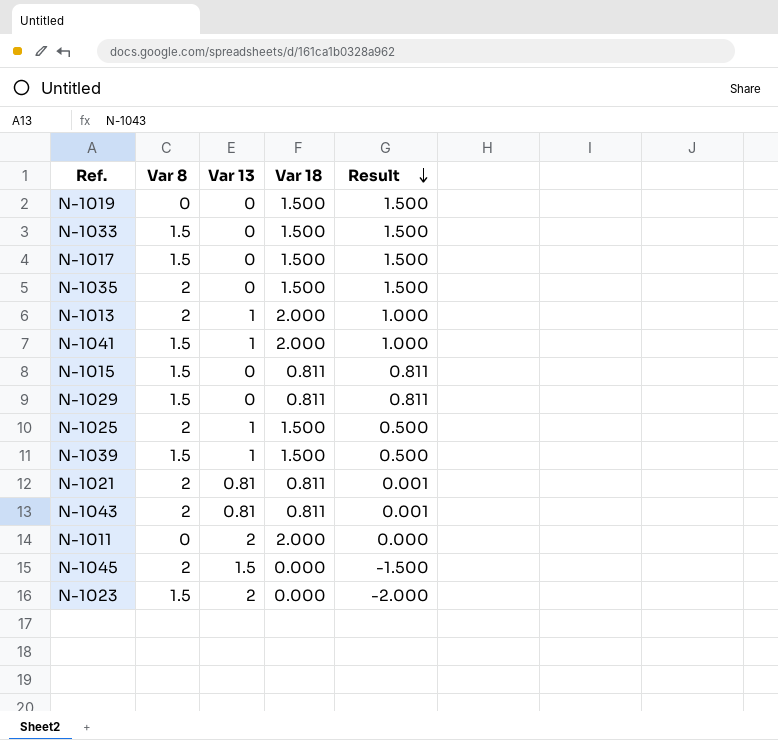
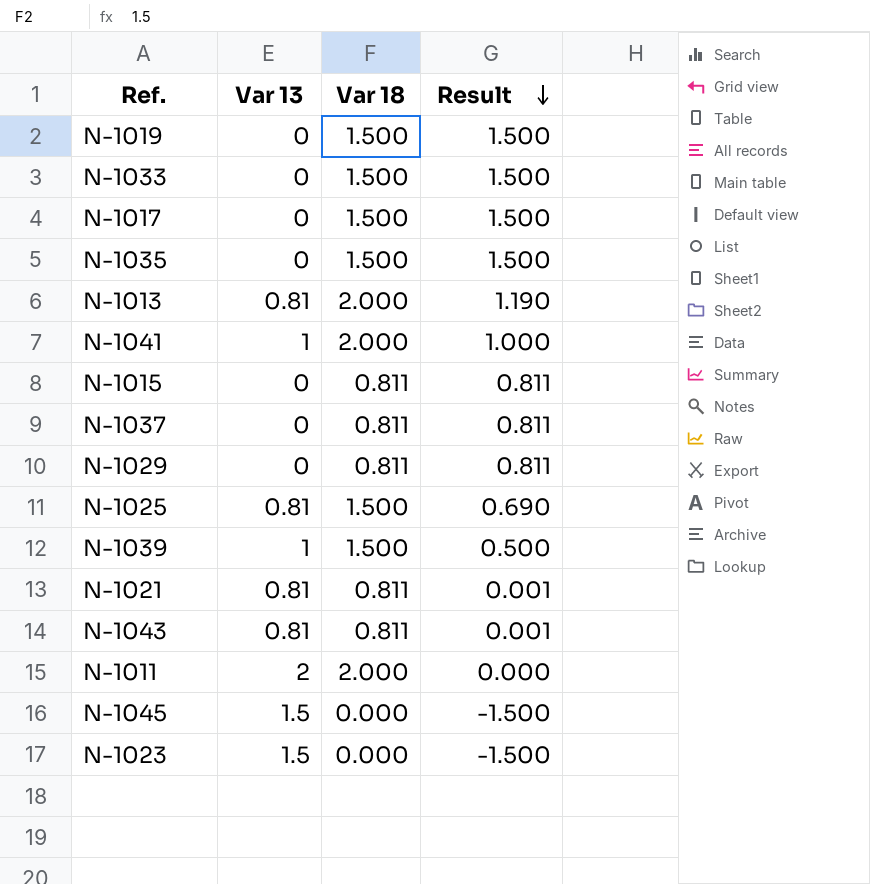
column Var 8 | position: 2 -> none
N-1013 | Var 13: 1 -> 0.81
N-1013 | Result: 1.000 -> 1.190
row N-1037: none -> 0 | 0.811 | 0.811
N-1025 | Var 13: 1 -> 0.81
N-1025 | Result: 0.500 -> 0.690
N-1023 | Var 13: 2 -> 1.5
N-1023 | Result: -2.000 -> -1.500

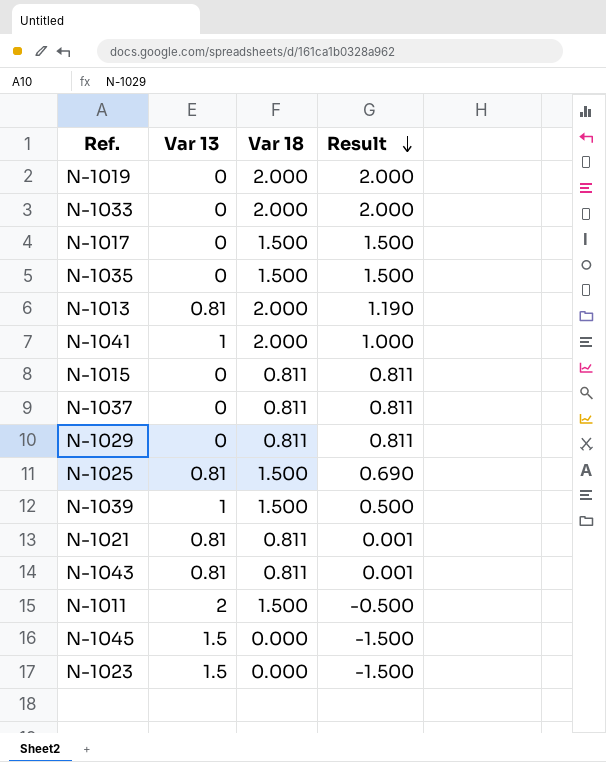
N-1019 | Var 18: 1.500 -> 2.000
N-1019 | Result: 1.500 -> 2.000
N-1033 | Var 18: 1.500 -> 2.000
N-1033 | Result: 1.500 -> 2.000
N-1011 | Var 18: 2.000 -> 1.500
N-1011 | Result: 0.000 -> -0.500

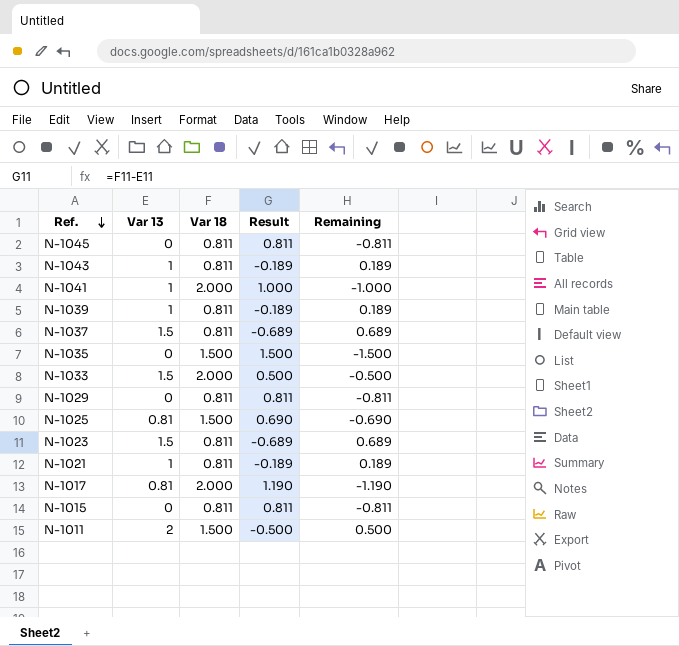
row order: Result descending -> Ref. descending
column Remaining | formula: none -> [Var 13] - [Var 18]
row N-1019: 0 | 2.000 | 2.000 -> none
row N-1013: 0.81 | 2.000 | 1.190 -> none
N-1045 | Var 13: 1.5 -> 0
N-1045 | Var 18: 0.000 -> 0.811
N-1045 | Result: -1.500 -> 0.811
N-1043 | Var 13: 0.81 -> 1
N-1043 | Result: 0.001 -> -0.189
N-1039 | Var 18: 1.500 -> 0.811
N-1039 | Result: 0.500 -> -0.189
N-1037 | Var 13: 0 -> 1.5
N-1037 | Result: 0.811 -> -0.689
N-1033 | Var 13: 0 -> 1.5
N-1033 | Result: 2.000 -> 0.500
N-1023 | Var 18: 0.000 -> 0.811
N-1023 | Result: -1.500 -> -0.689
N-1021 | Var 13: 0.81 -> 1
N-1021 | Result: 0.001 -> -0.189
N-1017 | Var 13: 0 -> 0.81
N-1017 | Var 18: 1.500 -> 2.000
N-1017 | Result: 1.500 -> 1.190

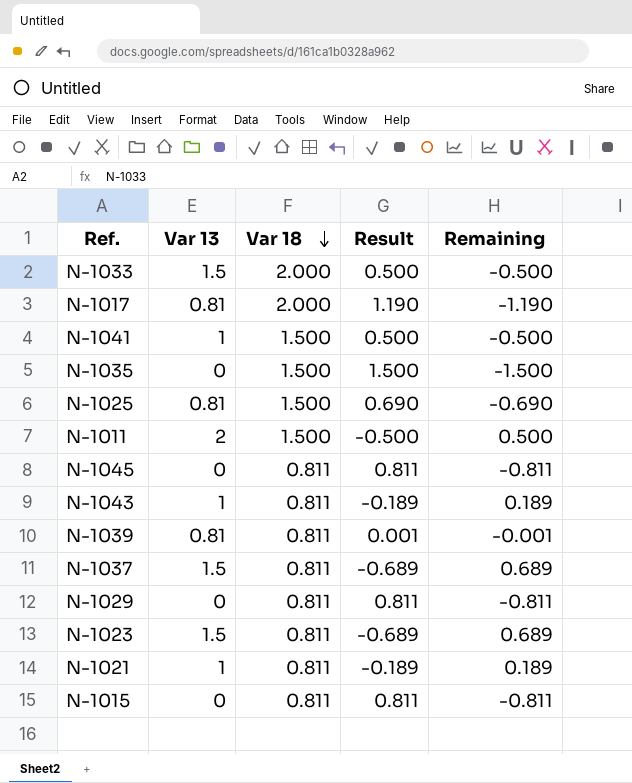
row order: Ref. descending -> Var 18 descending
N-1041 | Var 18: 2.000 -> 1.500
N-1041 | Result: 1.000 -> 0.500
N-1041 | Remaining: -1.000 -> -0.500
N-1039 | Var 13: 1 -> 0.81
N-1039 | Result: -0.189 -> 0.001
N-1039 | Remaining: 0.189 -> -0.001

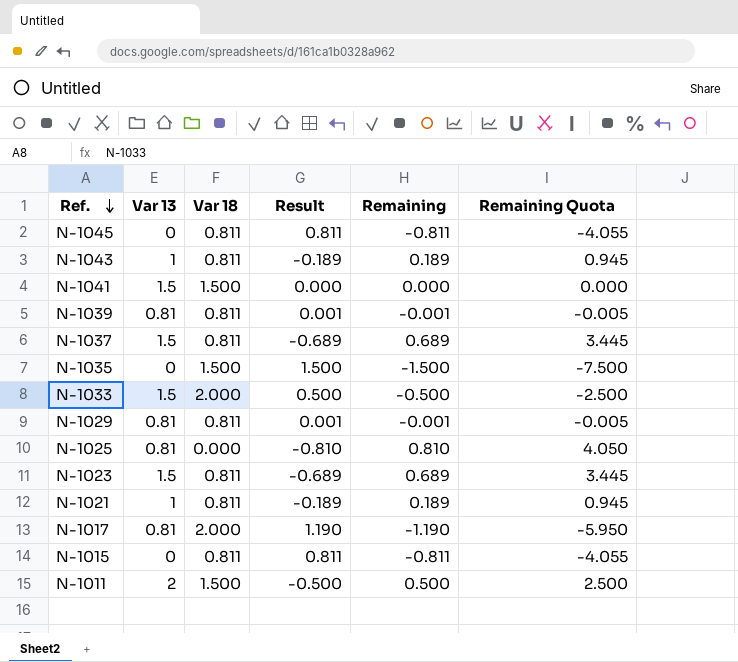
row order: Var 18 descending -> Ref. descending
column Remaining Quota | formula: none -> [Remaining] * 5
N-1041 | Var 13: 1 -> 1.5
N-1041 | Result: 0.500 -> 0.000
N-1041 | Remaining: -0.500 -> 0.000
N-1029 | Var 13: 0 -> 0.81
N-1029 | Result: 0.811 -> 0.001
N-1029 | Remaining: -0.811 -> -0.001
N-1025 | Var 18: 1.500 -> 0.000
N-1025 | Result: 0.690 -> -0.810
N-1025 | Remaining: -0.690 -> 0.810

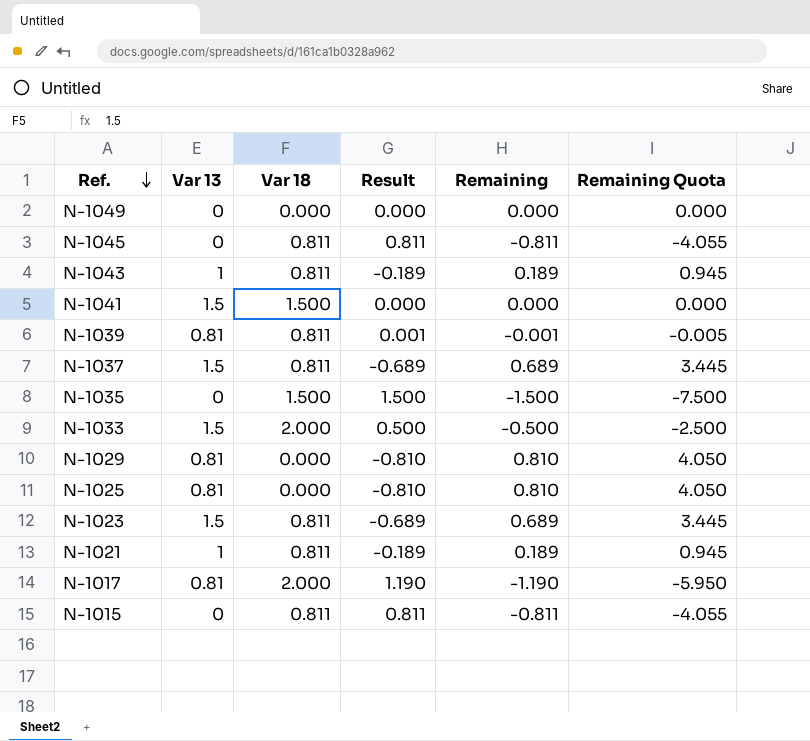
row N-1011: 2 | 1.500 | -0.500 | 0.500 | 2.500 -> none
row N-1049: none -> 0 | 0.000 | 0.000 | 0.000 | 0.000
N-1029 | Var 18: 0.811 -> 0.000
N-1029 | Result: 0.001 -> -0.810
N-1029 | Remaining: -0.001 -> 0.810
N-1029 | Remaining Quota: -0.005 -> 4.050

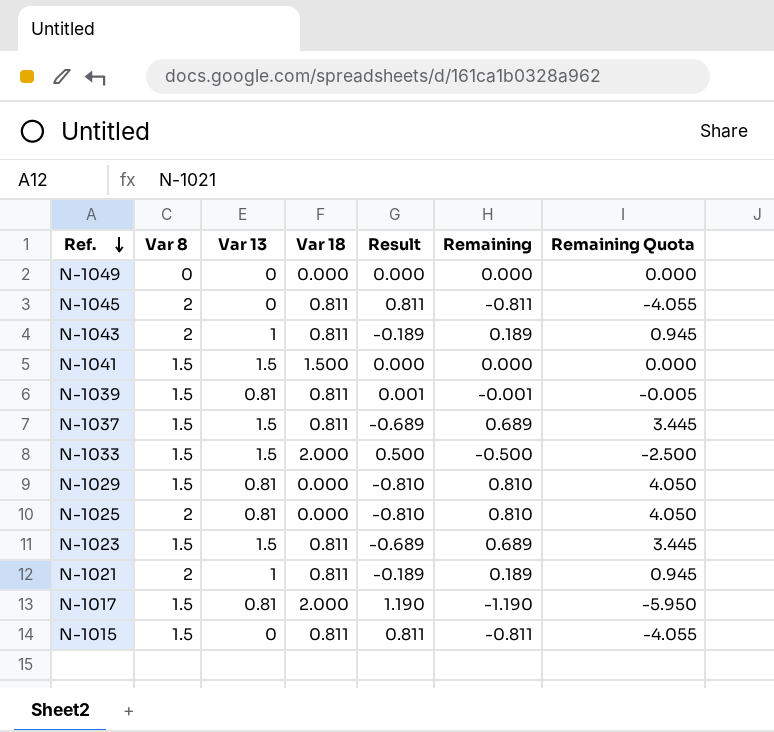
column Var 8 | position: none -> 2
row N-1035: 0 | 1.500 | 1.500 | -1.500 | -7.500 -> none

